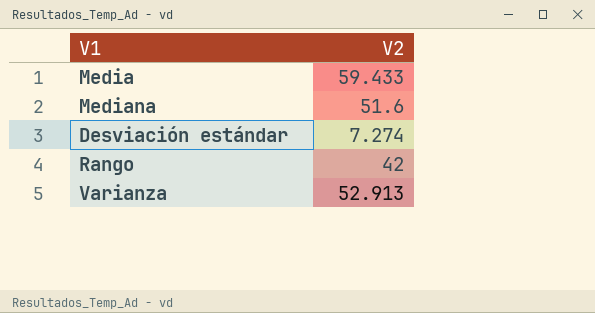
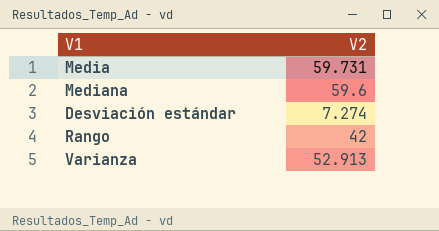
Media | V2: 59.433 -> 59.731
Mediana | V2: 51.6 -> 59.6

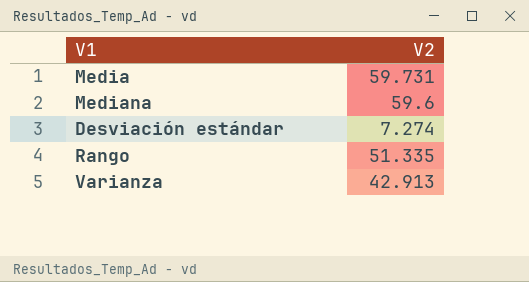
Rango | V2: 42 -> 51.335
Varianza | V2: 52.913 -> 42.913

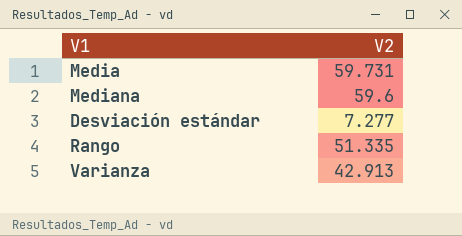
Desviación estándar | V2: 7.274 -> 7.277

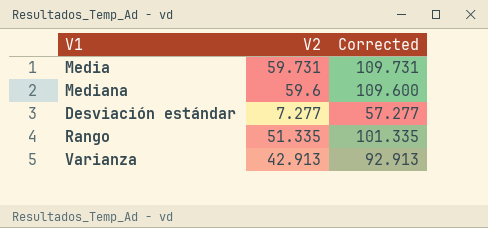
column Corrected | formula: none -> [V2] + 50

